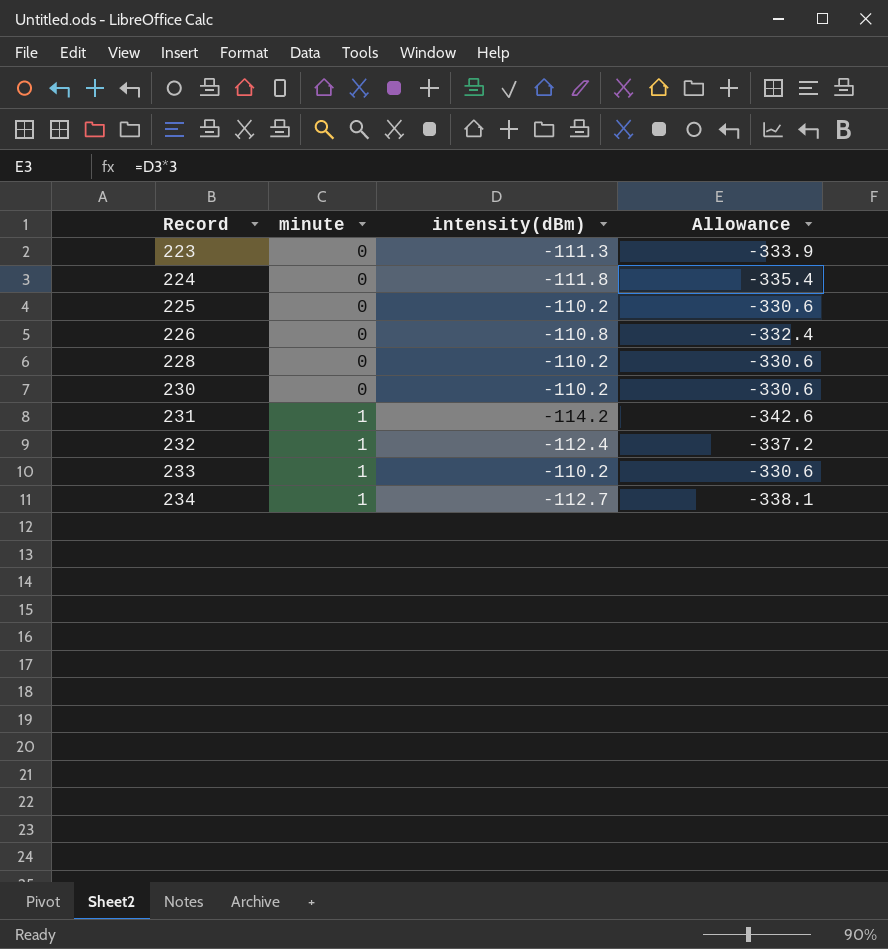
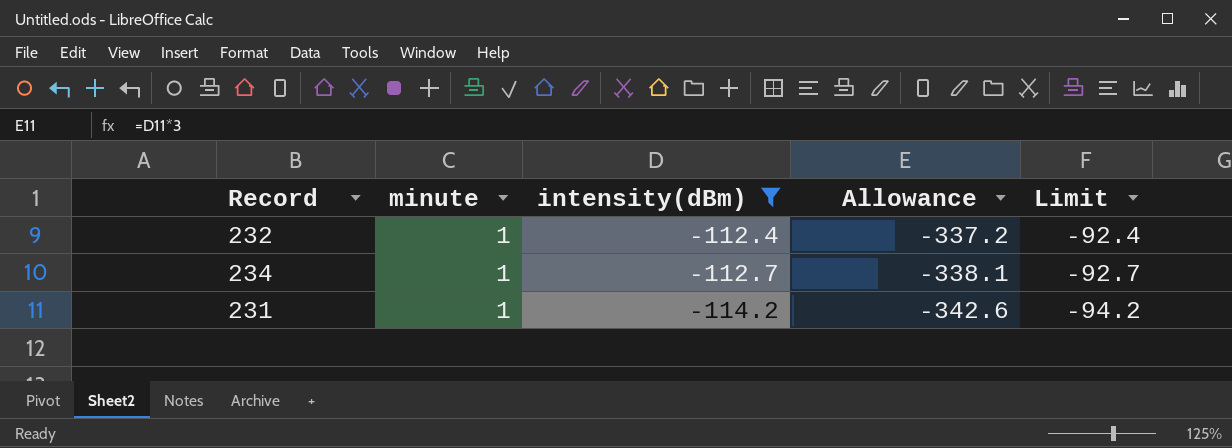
filter: none -> intensity(dBm) <= -112.4
row order: Record ascending -> intensity(dBm) descending
column Limit | formula: none -> [intensity(dBm)] + 20

